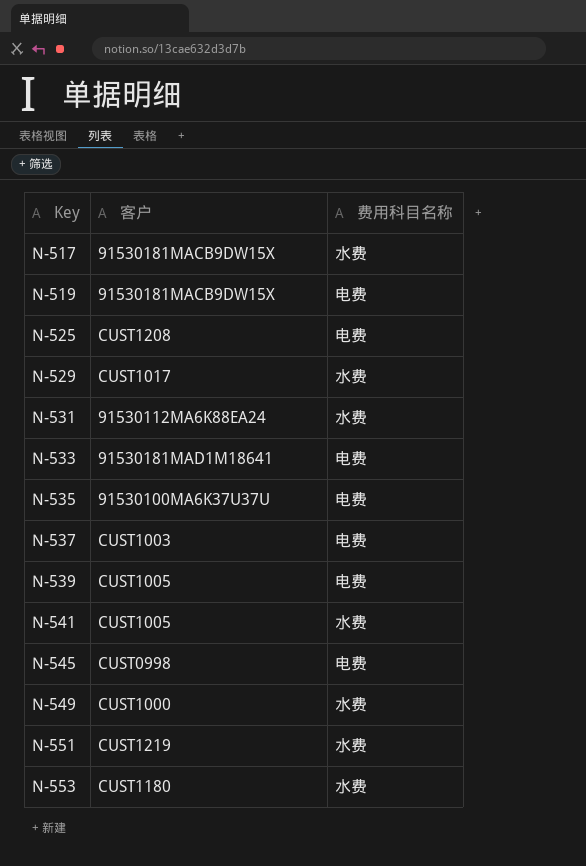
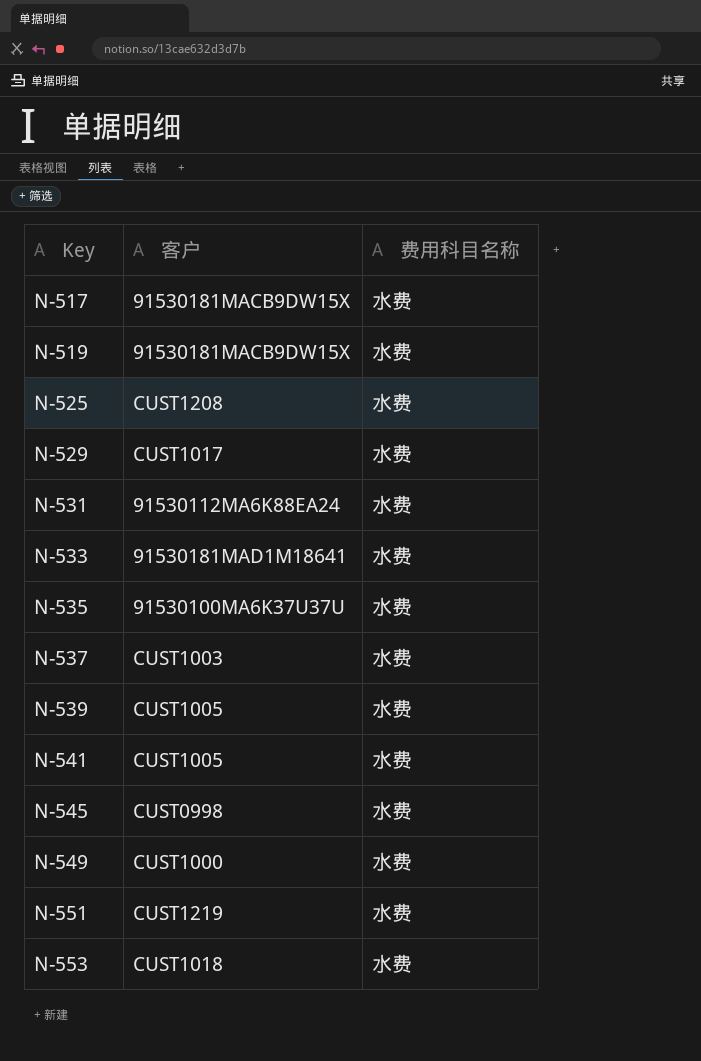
N-519 | 费用科目名称: 电费 -> 水费
N-525 | 费用科目名称: 电费 -> 水费
N-533 | 费用科目名称: 电费 -> 水费
N-535 | 费用科目名称: 电费 -> 水费
N-537 | 费用科目名称: 电费 -> 水费
N-539 | 费用科目名称: 电费 -> 水费
N-545 | 费用科目名称: 电费 -> 水费
N-553 | 客户: CUST1180 -> CUST1018

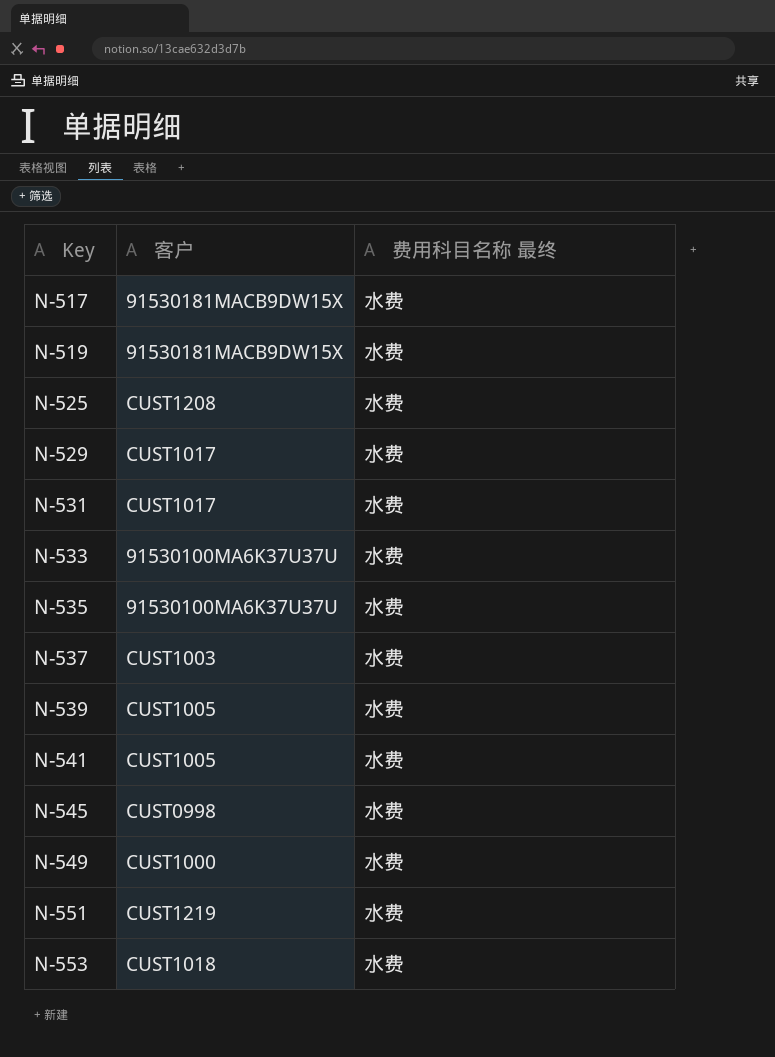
column name: 费用科目名称 -> 费用科目名称 最终
N-531 | 客户: 91530112MA6K88EA24 -> CUST1017
N-533 | 客户: 91530181MAD1M18641 -> 91530100MA6K37U37U

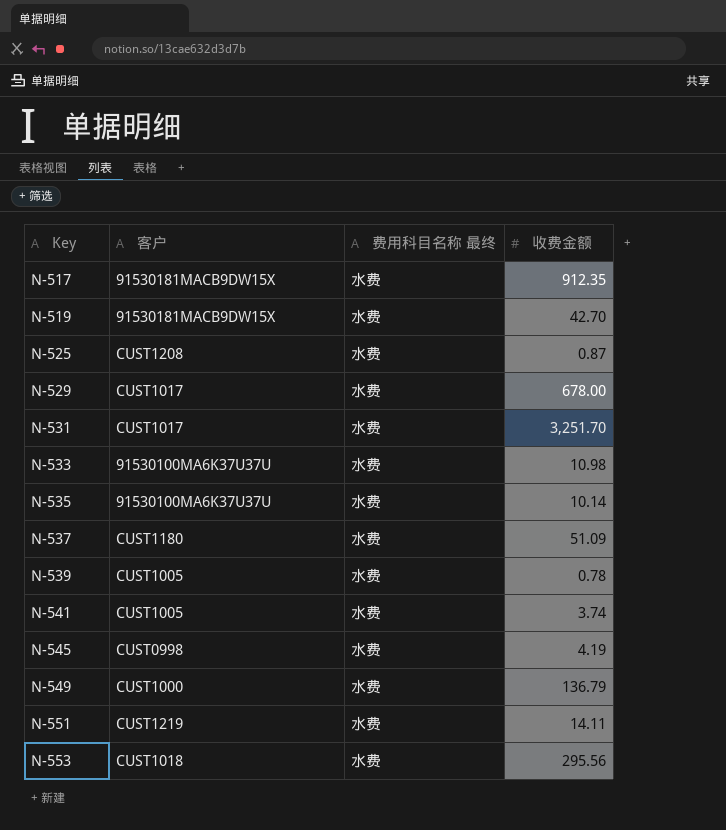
column 收费金额 | position: none -> 4
N-537 | 客户: CUST1003 -> CUST1180

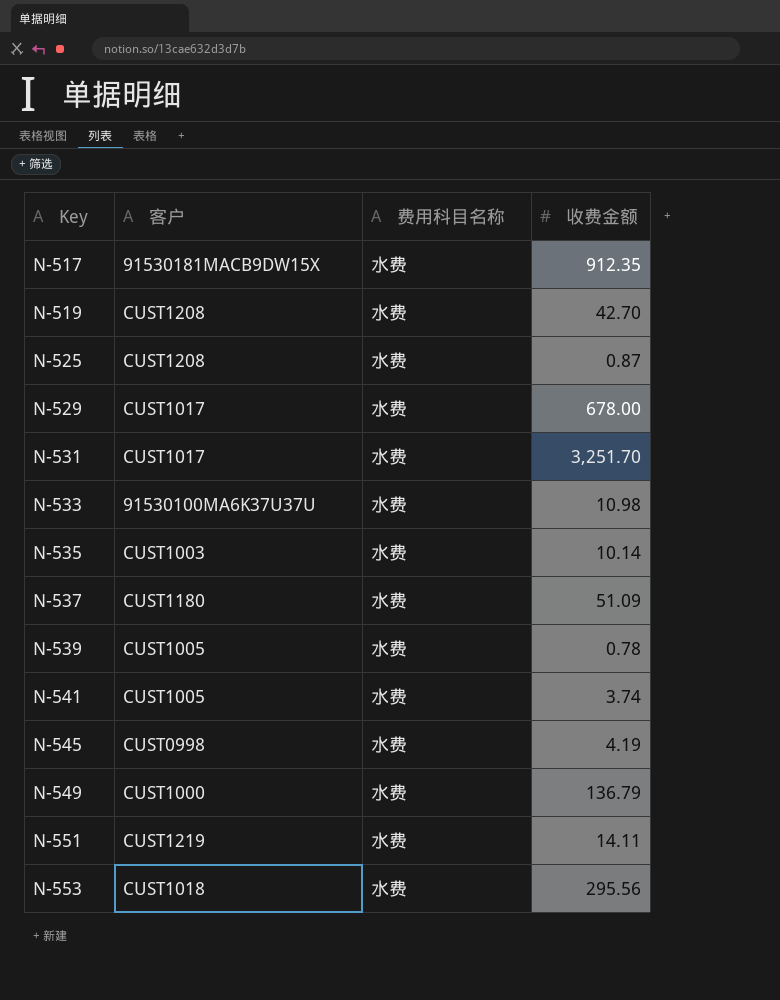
column name: 费用科目名称 最终 -> 费用科目名称
N-519 | 客户: 91530181MACB9DW15X -> CUST1208
N-535 | 客户: 91530100MA6K37U37U -> CUST1003

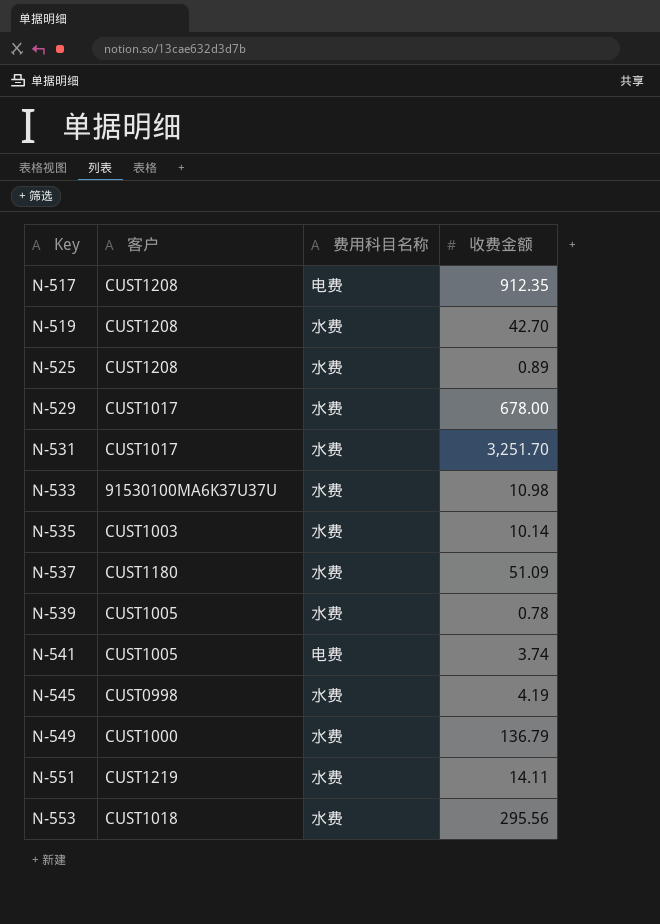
N-517 | 客户: 91530181MACB9DW15X -> CUST1208
N-517 | 费用科目名称: 水费 -> 电费
N-525 | 收费金额: 0.87 -> 0.89
N-541 | 费用科目名称: 水费 -> 电费

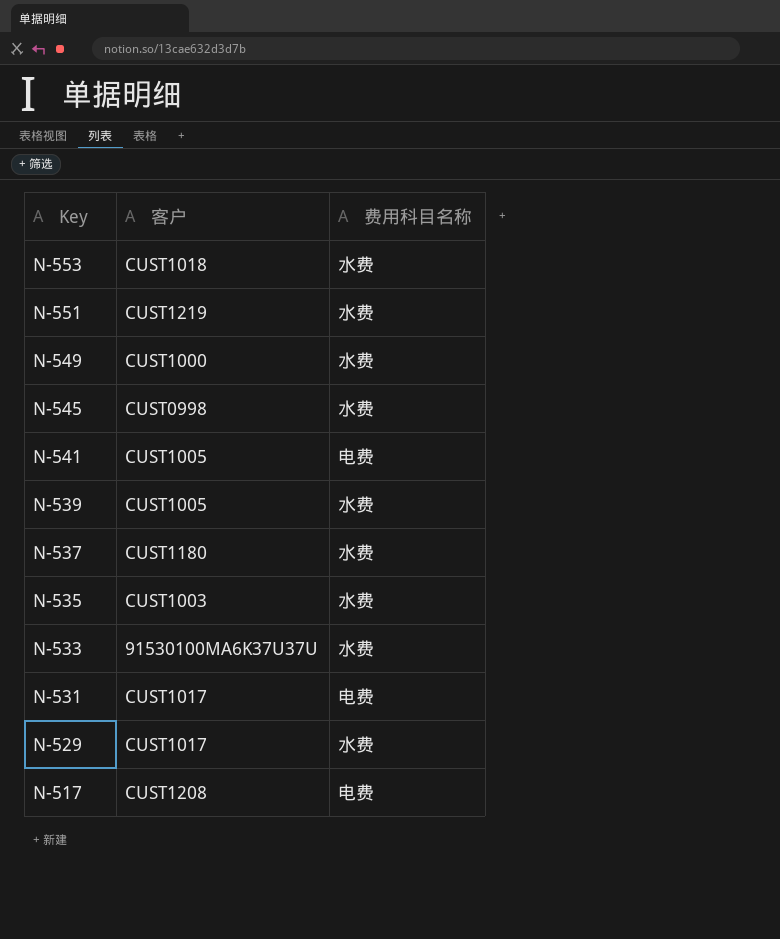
row order: Key ascending -> Key descending
column 收费金额 | position: 4 -> none
row N-519: CUST1208 | 水费 | 42.70 -> none
row N-525: CUST1208 | 水费 | 0.89 -> none
N-531 | 费用科目名称: 水费 -> 电费

